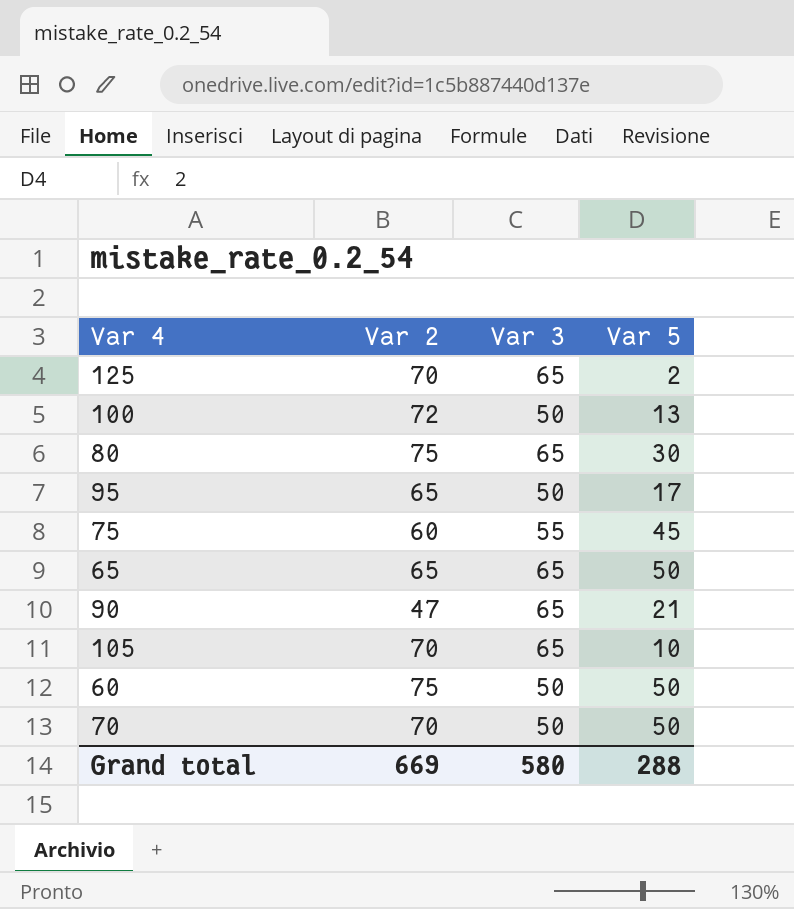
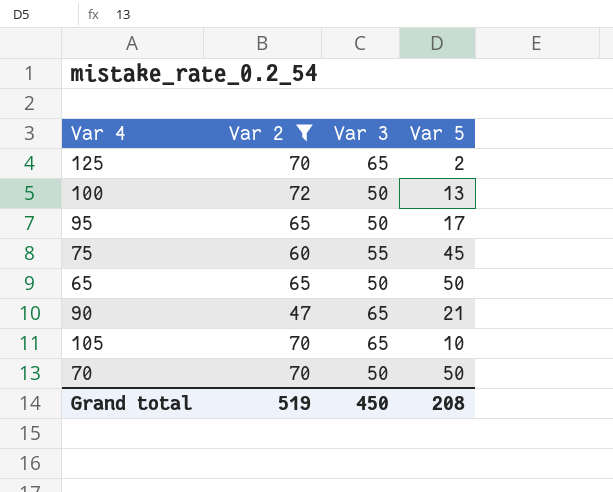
filter: none -> Var 2 != 75
65 | Var 3: 65 -> 50
Grand total | Var 2: 669 -> 519
Grand total | Var 3: 580 -> 450
Grand total | Var 5: 288 -> 208

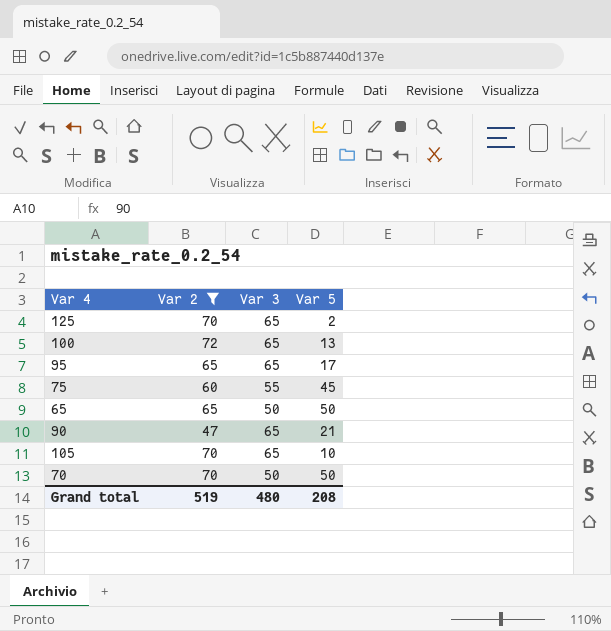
100 | Var 3: 50 -> 65
95 | Var 3: 50 -> 65
Grand total | Var 3: 450 -> 480

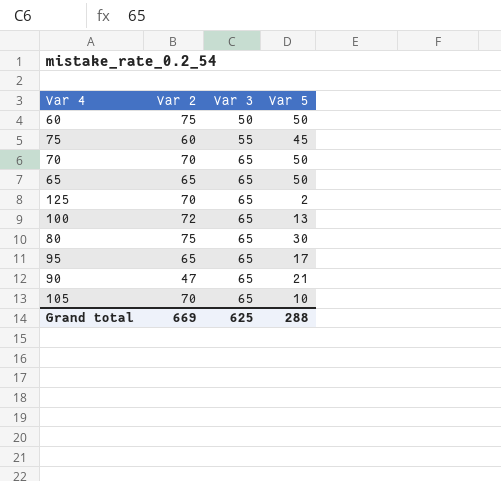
filter: Var 2 != 75 -> none
row order: none -> Var 3 ascending
70 | Var 3: 50 -> 65
65 | Var 3: 50 -> 65
Grand total | Var 2: 519 -> 669
Grand total | Var 3: 480 -> 625
Grand total | Var 5: 208 -> 288

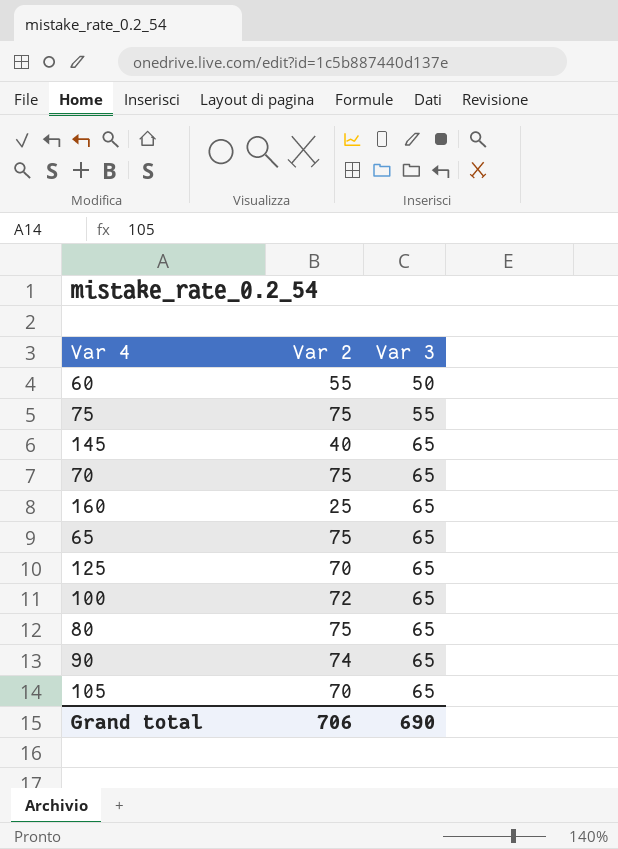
column Var 5 | position: 4 -> none
row 95: 65 | 65 | 17 -> none
60 | Var 2: 75 -> 55
75 | Var 2: 60 -> 75
row 145: none -> 40 | 65
70 | Var 2: 70 -> 75
row 160: none -> 25 | 65
65 | Var 2: 65 -> 75
90 | Var 2: 47 -> 74
Grand total | Var 2: 669 -> 706
Grand total | Var 3: 625 -> 690

